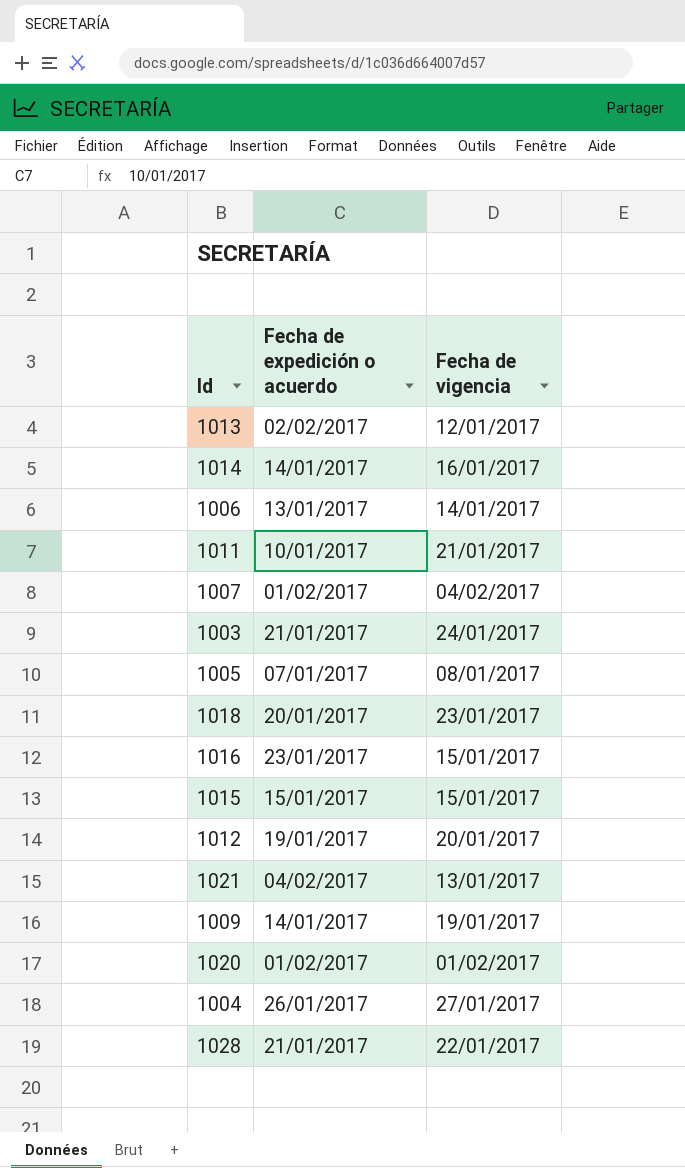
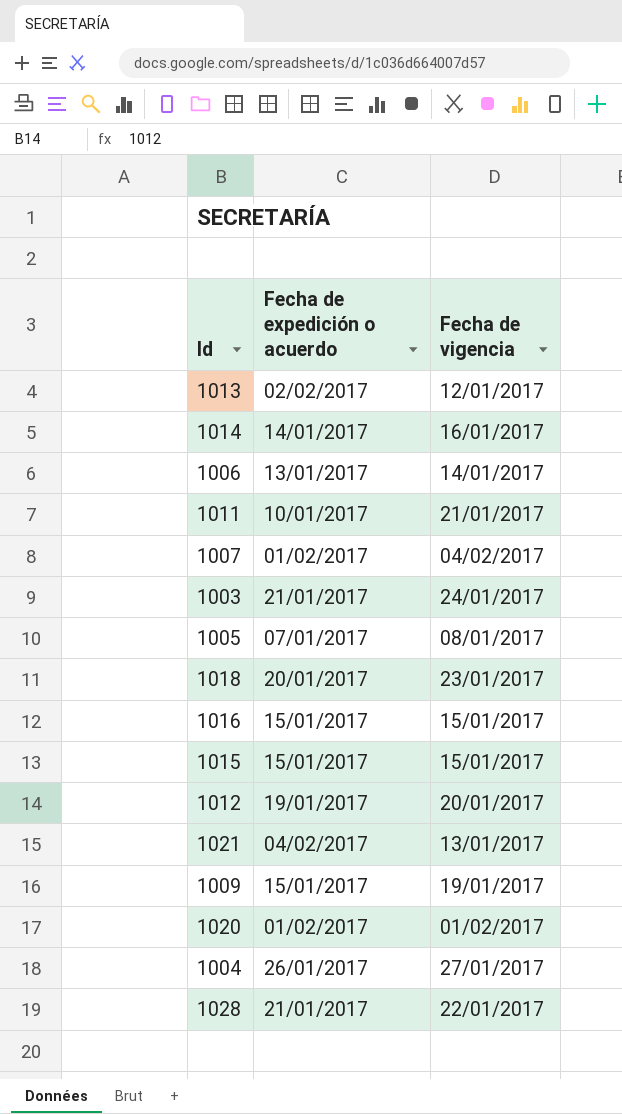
1016 | Fecha de expedición o acuerdo: 23/01/2017 -> 15/01/2017
1009 | Fecha de expedición o acuerdo: 14/01/2017 -> 15/01/2017

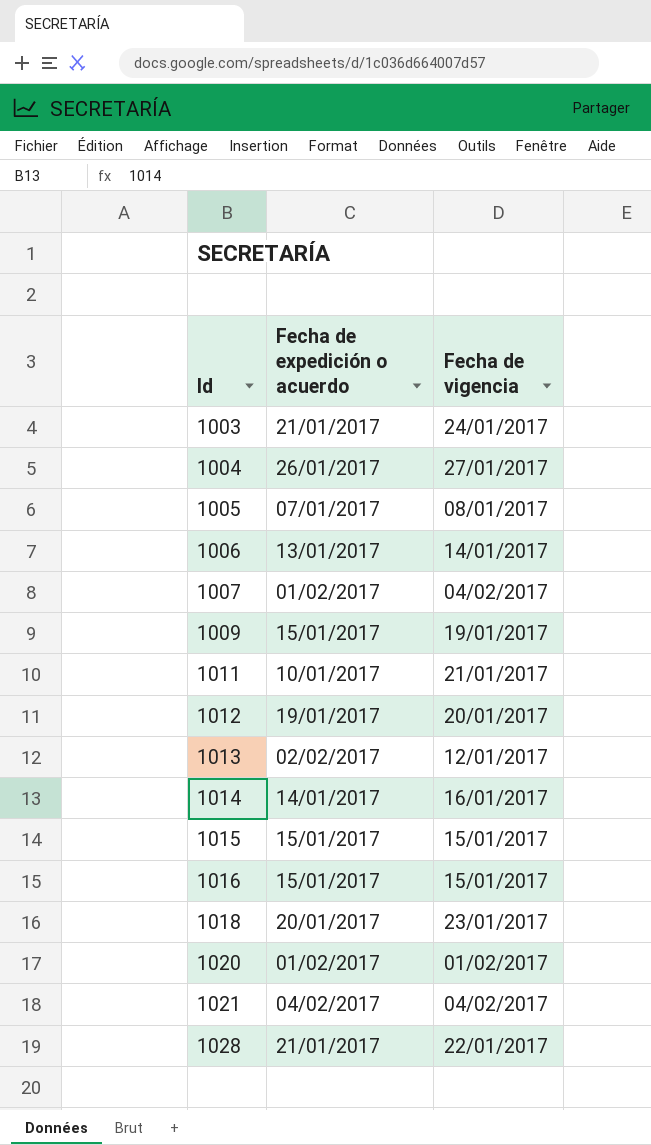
row order: none -> Id ascending
1021 | Fecha de vigencia: 13/01/2017 -> 04/02/2017

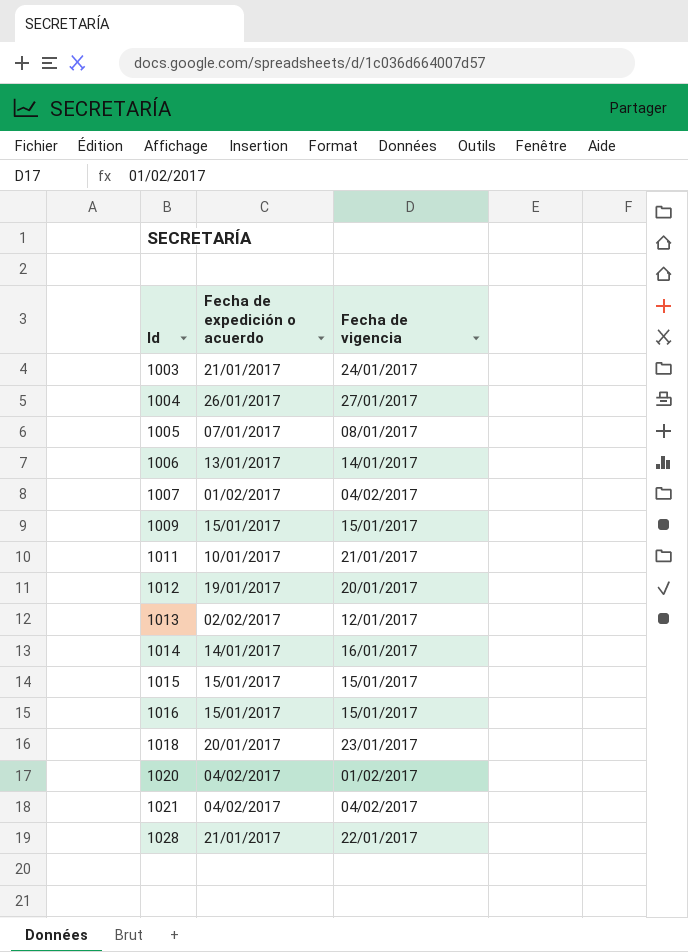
1009 | Fecha de vigencia: 19/01/2017 -> 15/01/2017
1020 | Fecha de expedición o acuerdo: 01/02/2017 -> 04/02/2017

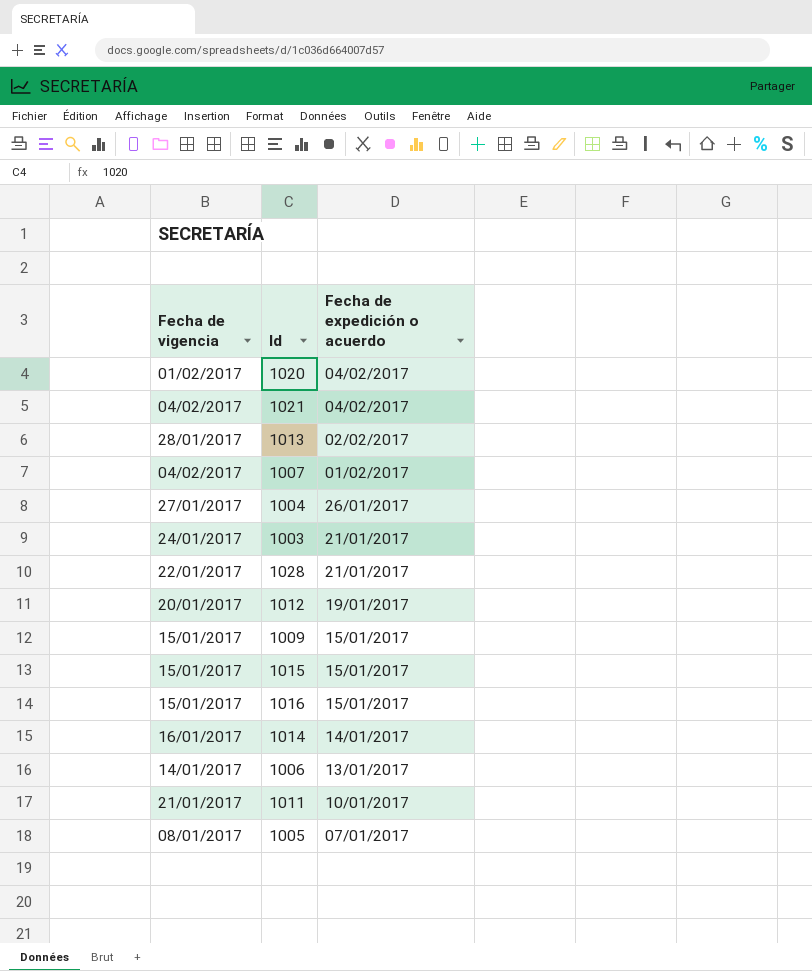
row order: Id ascending -> Fecha de expedición o acuerdo descending
column Fecha de vigencia | position: 3 -> 1
row 1018: 20/01/2017 | 23/01/2017 -> none
1013 | Fecha de vigencia: 12/01/2017 -> 28/01/2017

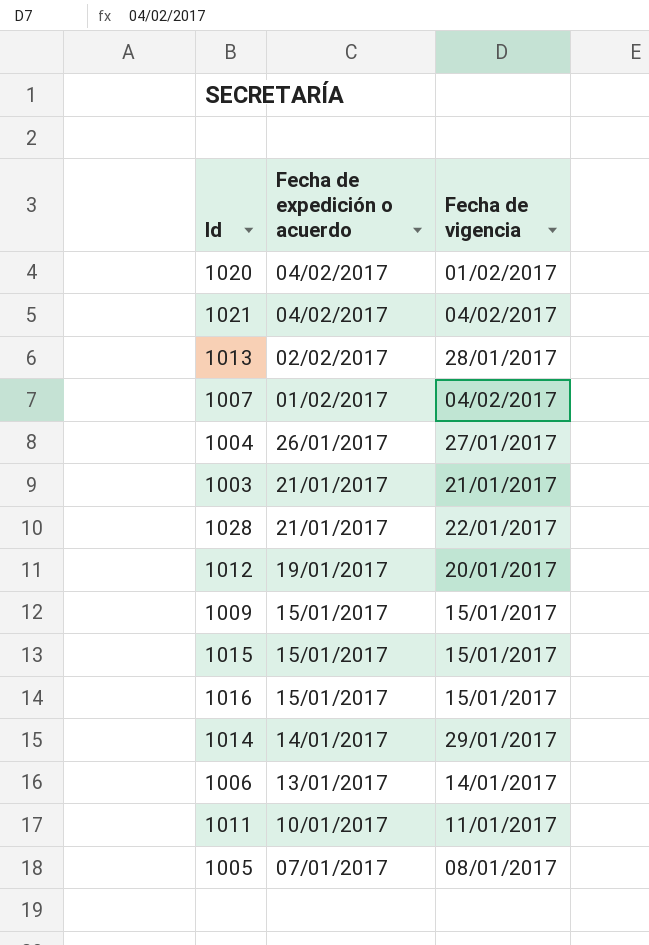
column Fecha de vigencia | position: 1 -> 3
1003 | Fecha de vigencia: 24/01/2017 -> 21/01/2017
1014 | Fecha de vigencia: 16/01/2017 -> 29/01/2017
1011 | Fecha de vigencia: 21/01/2017 -> 11/01/2017

